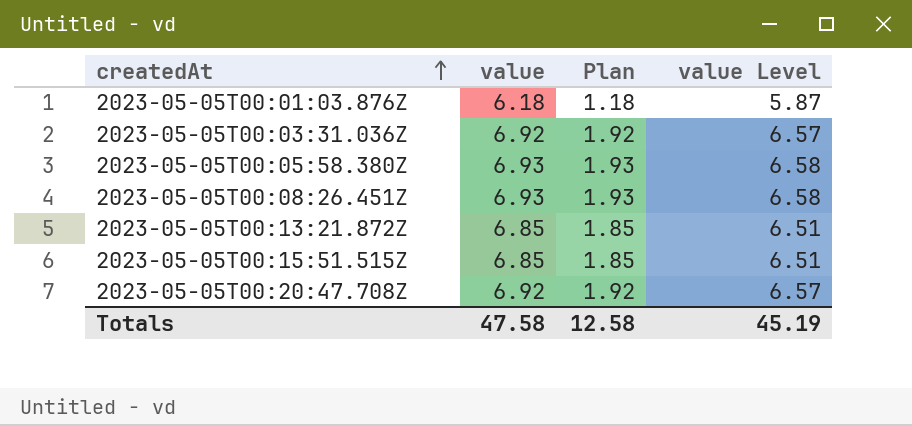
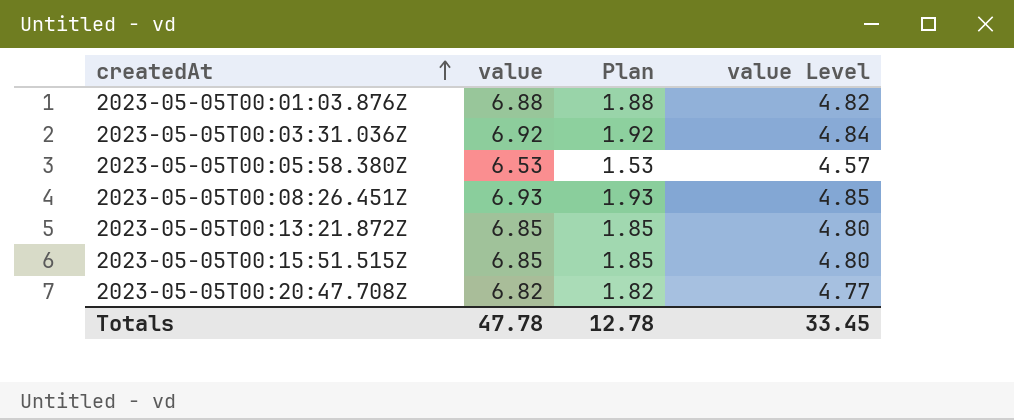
column value Level | formula: [value] * 0.95 -> [value] * 0.7
2023-05-05T00:01:03.876Z | value: 6.18 -> 6.88
2023-05-05T00:01:03.876Z | Plan: 1.18 -> 1.88
2023-05-05T00:05:58.380Z | value: 6.93 -> 6.53
2023-05-05T00:05:58.380Z | Plan: 1.93 -> 1.53
2023-05-05T00:20:47.708Z | value: 6.92 -> 6.82
2023-05-05T00:20:47.708Z | Plan: 1.92 -> 1.82
Totals | value: 47.58 -> 47.78
Totals | Plan: 12.58 -> 12.78
Totals | value Level: 45.19 -> 33.45

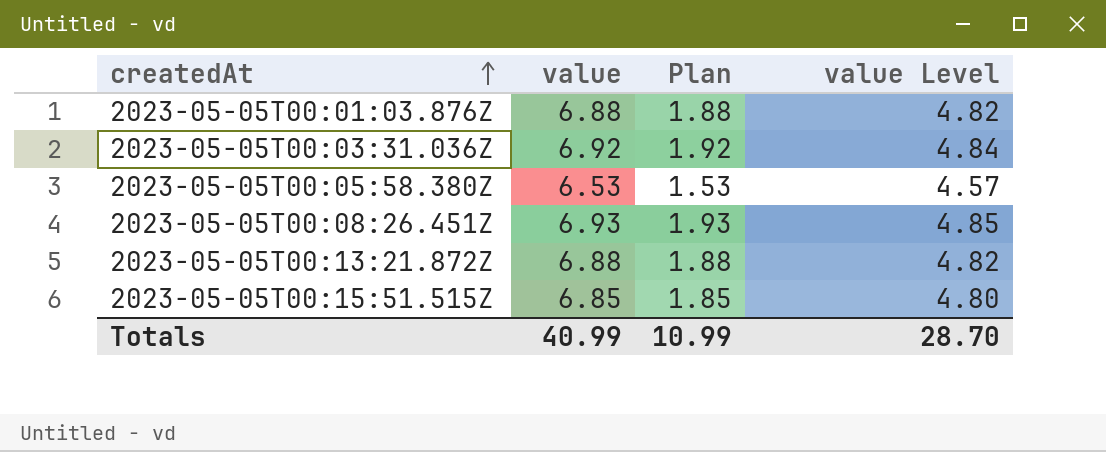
row 2023-05-05T00:20:47.708Z: 6.82 | 1.82 | 4.77 -> none
2023-05-05T00:13:21.872Z | value: 6.85 -> 6.88
2023-05-05T00:13:21.872Z | Plan: 1.85 -> 1.88
2023-05-05T00:13:21.872Z | value Level: 4.80 -> 4.82
Totals | value: 47.78 -> 40.99
Totals | Plan: 12.78 -> 10.99
Totals | value Level: 33.45 -> 28.70

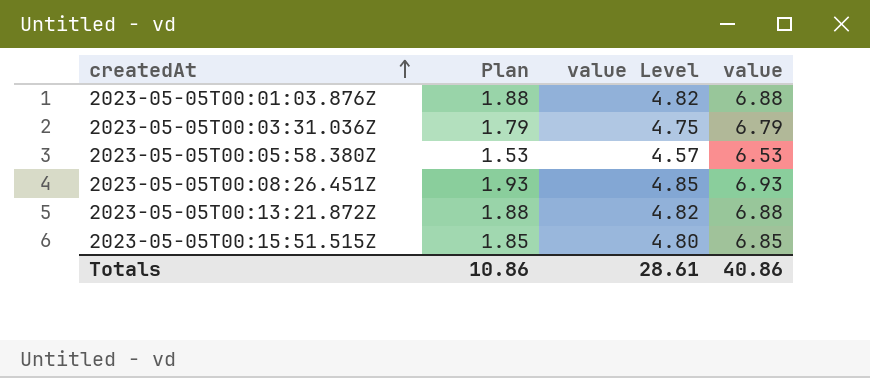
column value | position: 2 -> 4
2023-05-05T00:03:31.036Z | Plan: 1.92 -> 1.79
2023-05-05T00:03:31.036Z | value Level: 4.84 -> 4.75
2023-05-05T00:03:31.036Z | value: 6.92 -> 6.79
Totals | Plan: 10.99 -> 10.86
Totals | value Level: 28.70 -> 28.61
Totals | value: 40.99 -> 40.86

